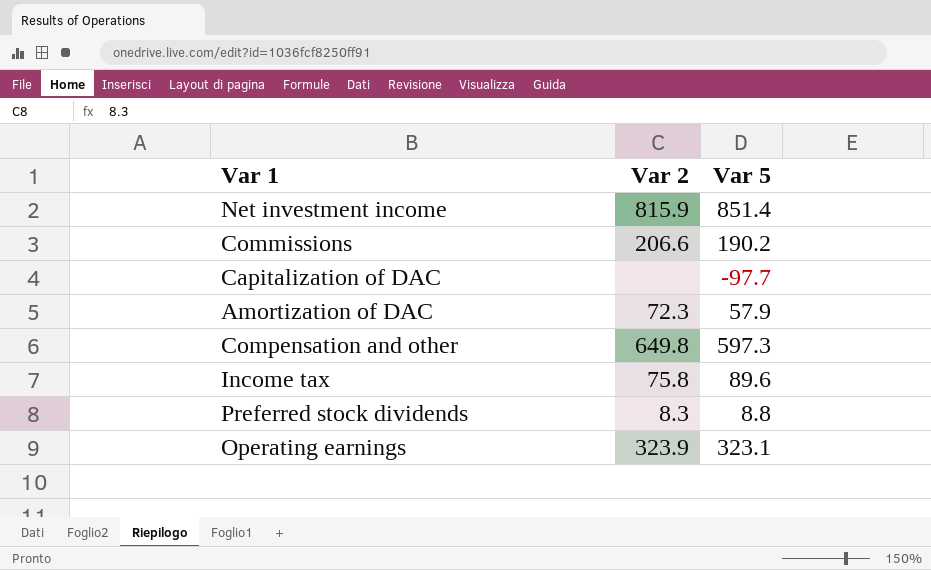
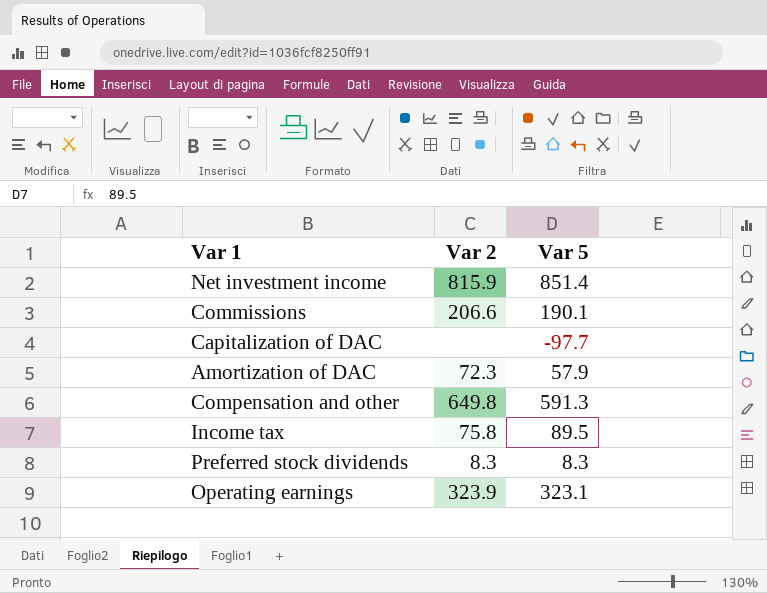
Commissions | Var 5: 190.2 -> 190.1
Compensation and other | Var 5: 597.3 -> 591.3
Income tax | Var 5: 89.6 -> 89.5
Preferred stock dividends | Var 5: 8.8 -> 8.3

